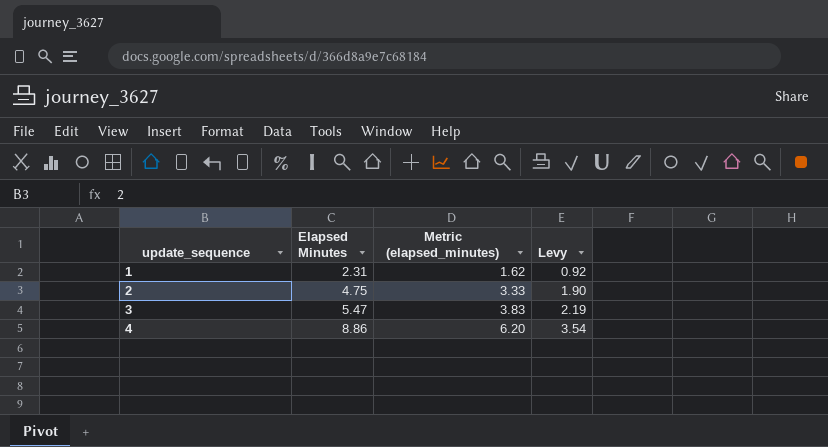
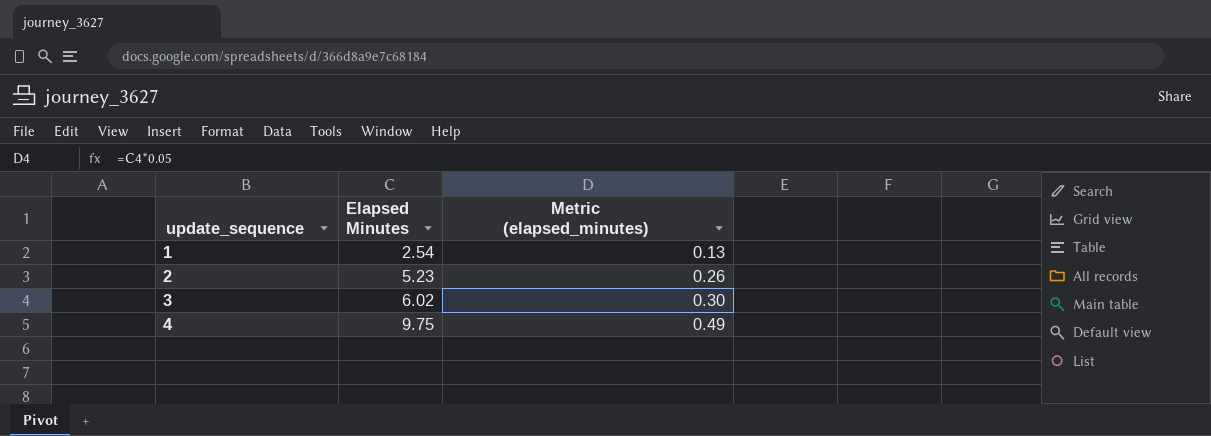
column Levy | formula: [Elapsed Minutes] * 0.4 -> none
column Metric (elapsed_minutes) | formula: [Elapsed Minutes] * 0.7 -> [Elapsed Minutes] * 0.05
1 | Elapsed Minutes: 2.31 -> 2.54
2 | Elapsed Minutes: 4.75 -> 5.23
3 | Elapsed Minutes: 5.47 -> 6.02
4 | Elapsed Minutes: 8.86 -> 9.75

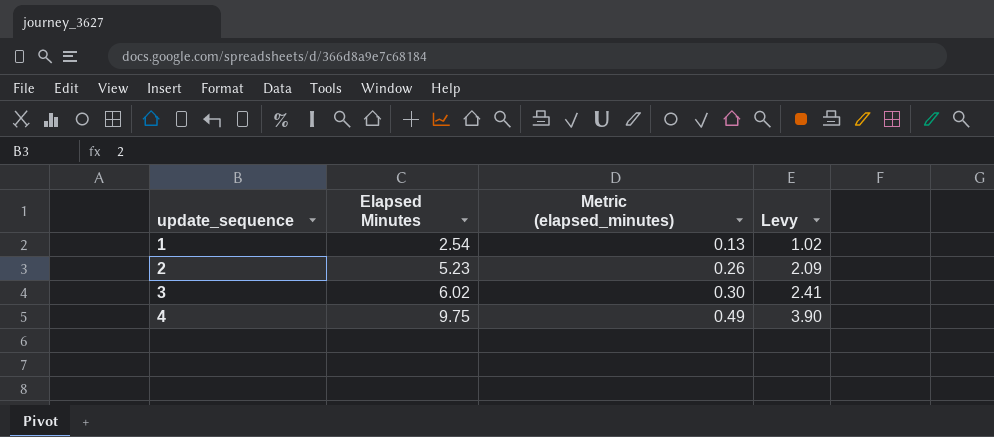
column Levy | formula: none -> [Elapsed Minutes] * 0.4

